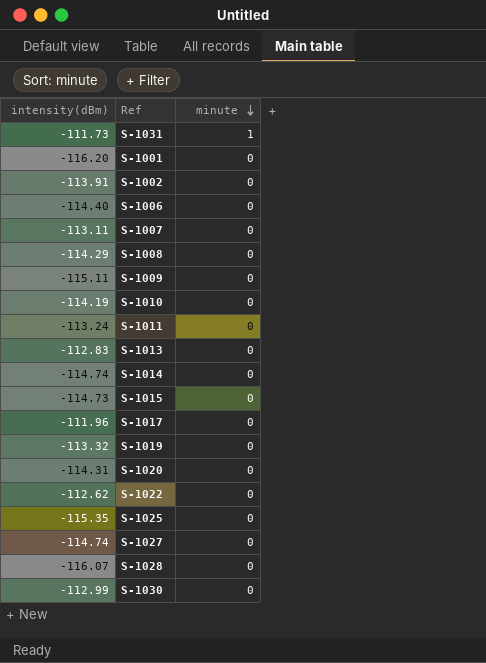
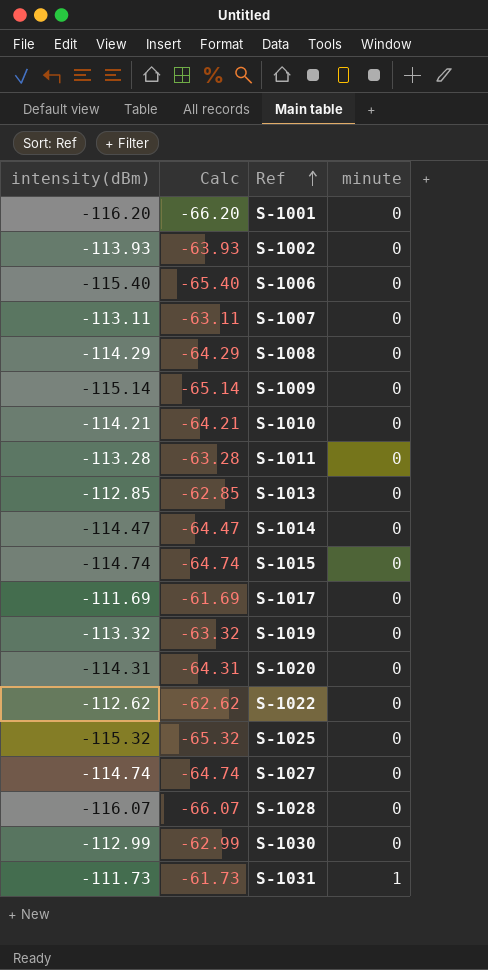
row order: minute descending -> Ref ascending
column Calc | formula: none -> [intensity(dBm)] + 50
S-1002 | intensity(dBm): -113.91 -> -113.93
S-1006 | intensity(dBm): -114.40 -> -115.40
S-1009 | intensity(dBm): -115.11 -> -115.14
S-1010 | intensity(dBm): -114.19 -> -114.21
S-1011 | intensity(dBm): -113.24 -> -113.28
S-1013 | intensity(dBm): -112.83 -> -112.85
S-1014 | intensity(dBm): -114.74 -> -114.47
S-1015 | intensity(dBm): -114.73 -> -114.74
S-1017 | intensity(dBm): -111.96 -> -111.69
S-1025 | intensity(dBm): -115.35 -> -115.32

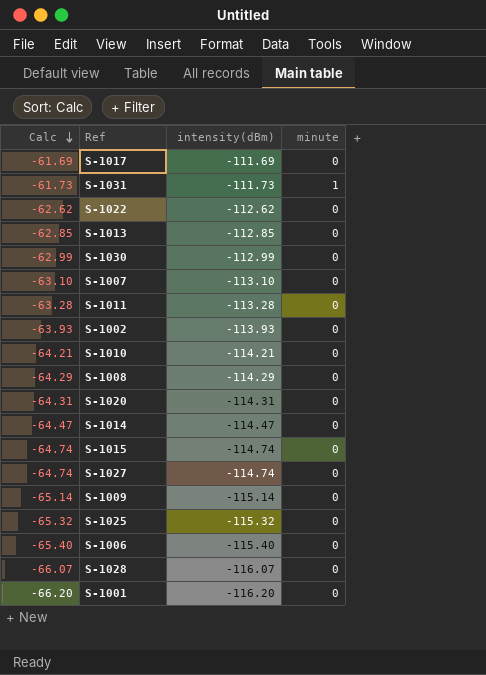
row order: Ref ascending -> Calc descending
column intensity(dBm) | position: 1 -> 3
row S-1019: -113.32 | -63.32 | 0 -> none
S-1007 | Calc: -63.11 -> -63.10
S-1007 | intensity(dBm): -113.11 -> -113.10

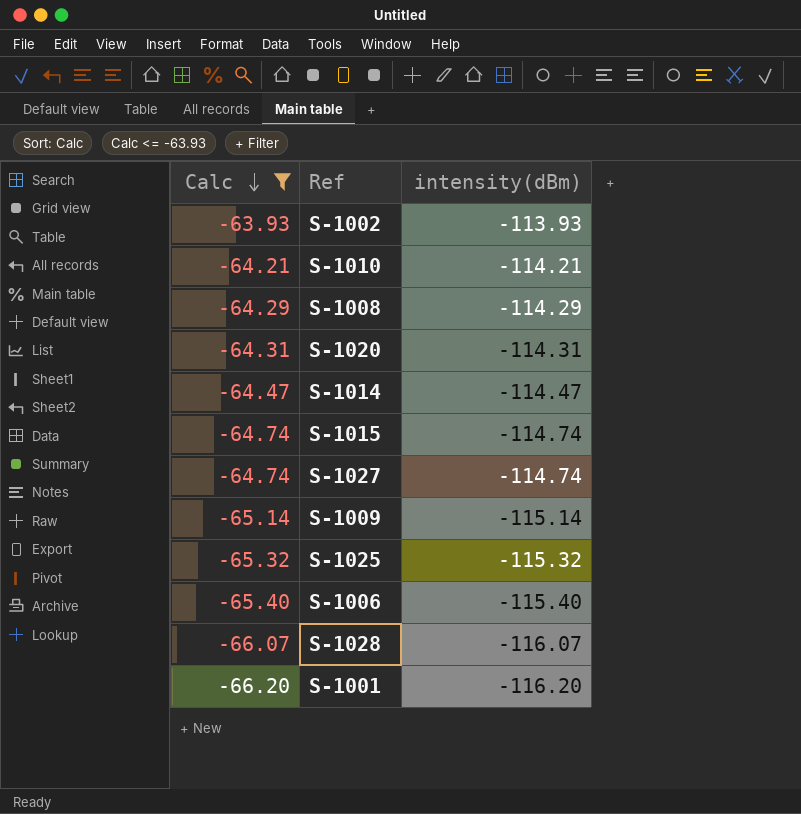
filter: none -> Calc <= -63.93
column minute | position: 4 -> none

